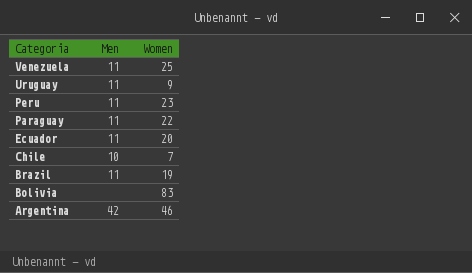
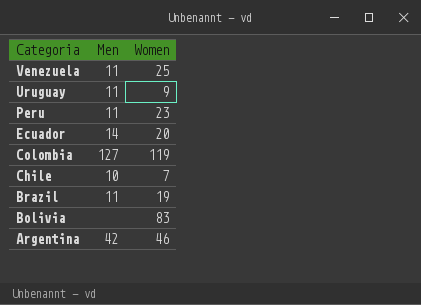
row Paraguay: 11 | 22 -> none
Ecuador | Men: 11 -> 14
row Colombia: none -> 127 | 119

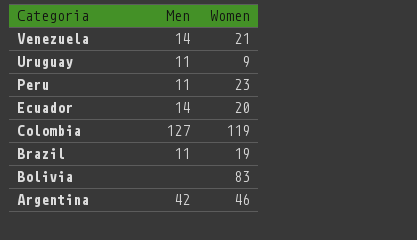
row Chile: 10 | 7 -> none
Venezuela | Men: 11 -> 14
Venezuela | Women: 25 -> 21

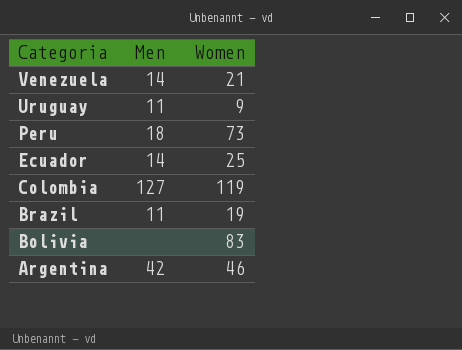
Peru | Men: 11 -> 18
Peru | Women: 23 -> 73
Ecuador | Women: 20 -> 25

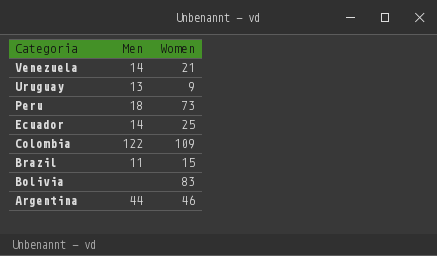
Uruguay | Men: 11 -> 13
Colombia | Men: 127 -> 122
Colombia | Women: 119 -> 109
Brazil | Women: 19 -> 15
Argentina | Men: 42 -> 44

